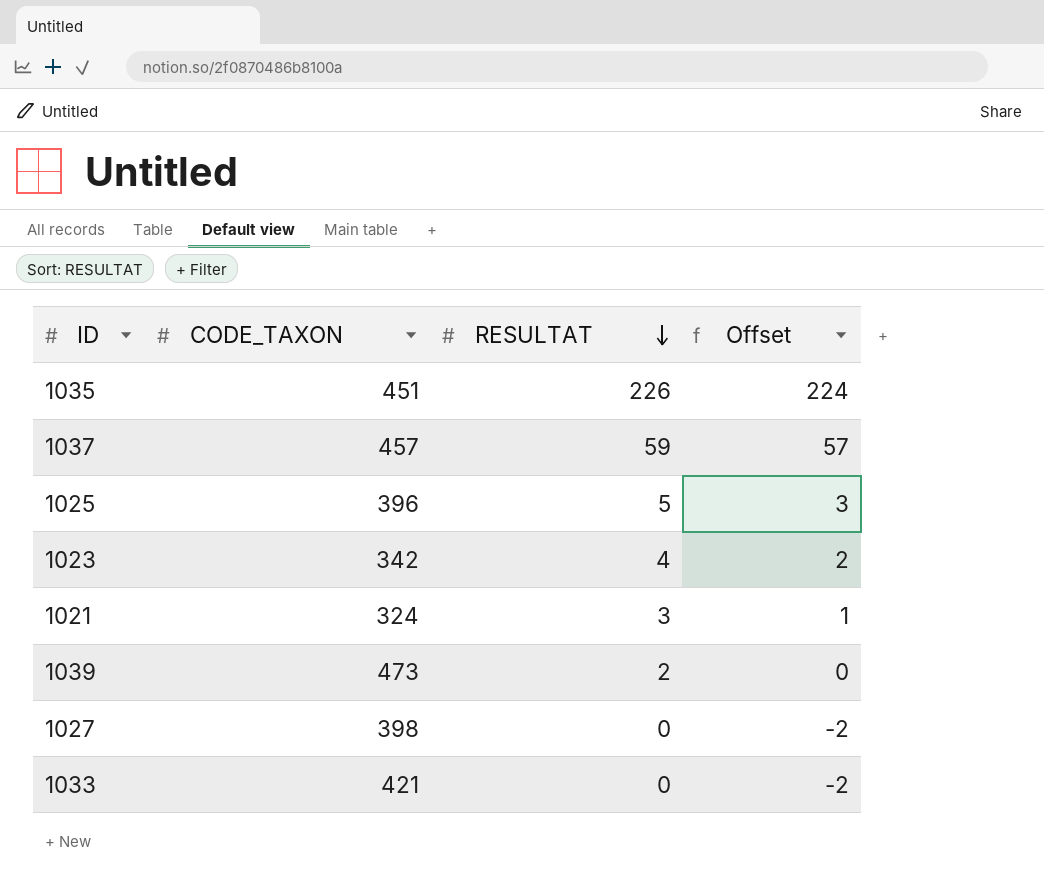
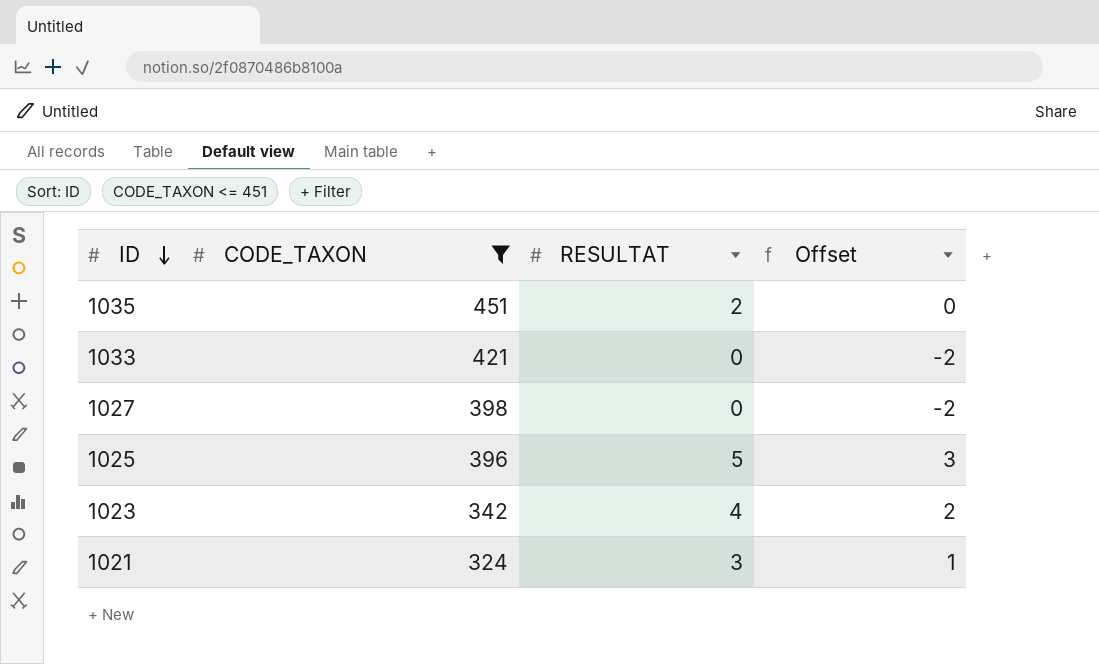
filter: none -> CODE_TAXON <= 451
row order: RESULTAT descending -> ID descending
1035 | RESULTAT: 226 -> 2
1035 | Offset: 224 -> 0

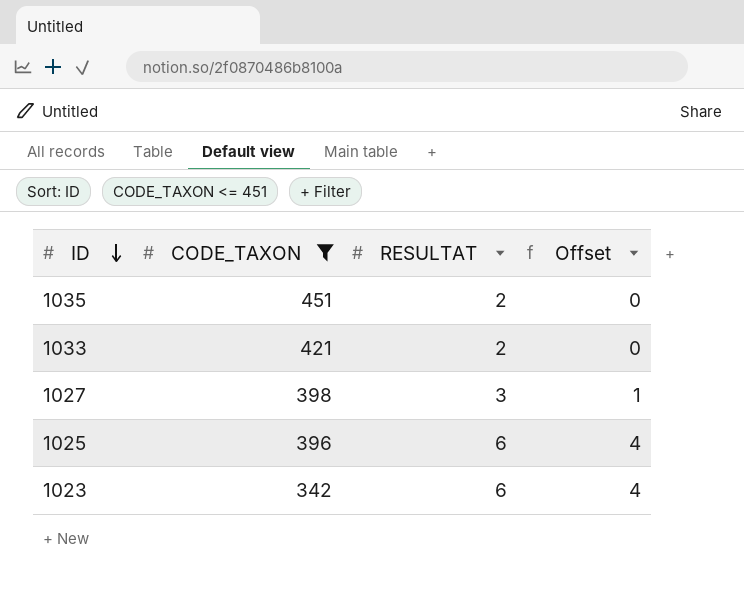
row 1021: 324 | 3 | 1 -> none
1033 | RESULTAT: 0 -> 2
1033 | Offset: -2 -> 0
1027 | RESULTAT: 0 -> 3
1027 | Offset: -2 -> 1
1025 | RESULTAT: 5 -> 6
1025 | Offset: 3 -> 4
1023 | RESULTAT: 4 -> 6
1023 | Offset: 2 -> 4

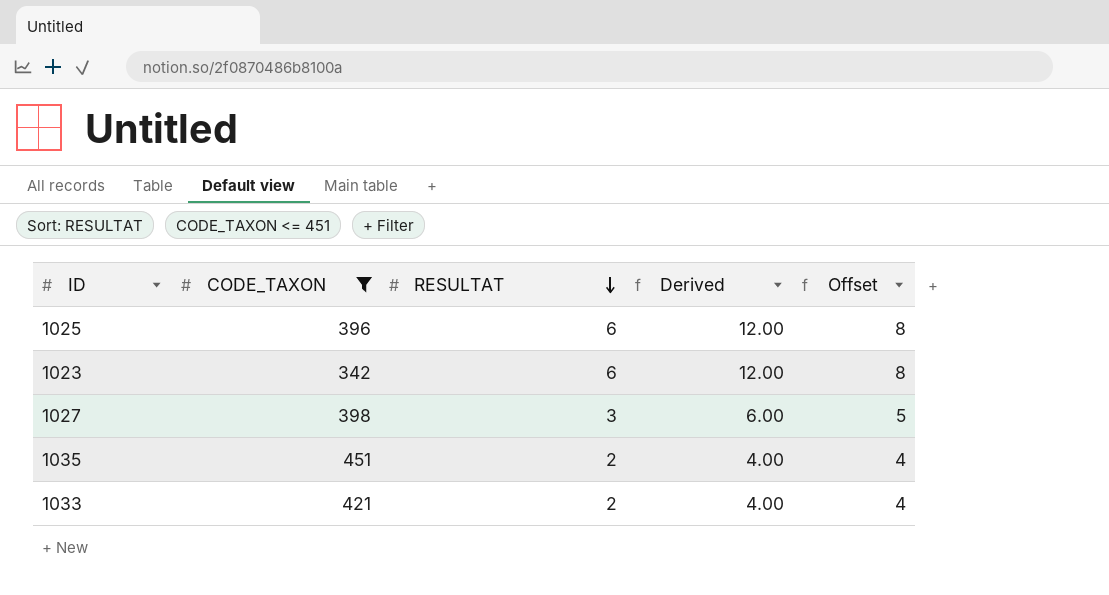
row order: ID descending -> RESULTAT descending
column Derived | formula: none -> [RESULTAT] * 2
column Offset | formula: [RESULTAT] - 2 -> [RESULTAT] + 2

